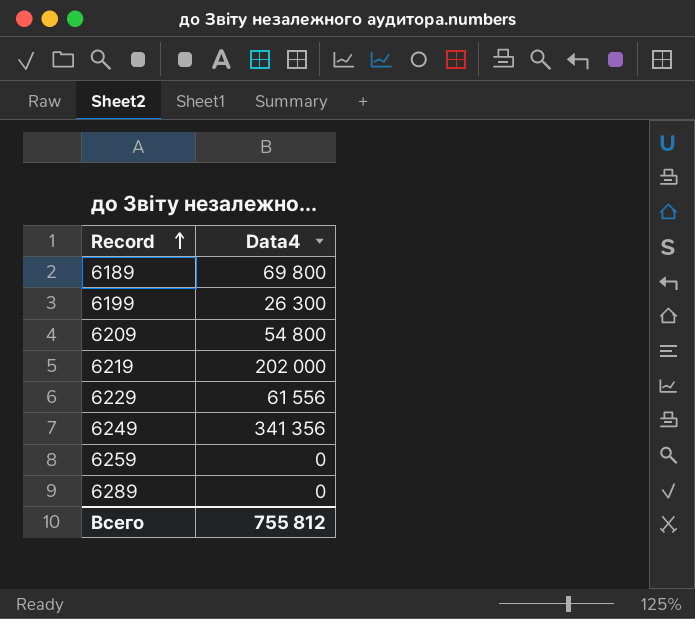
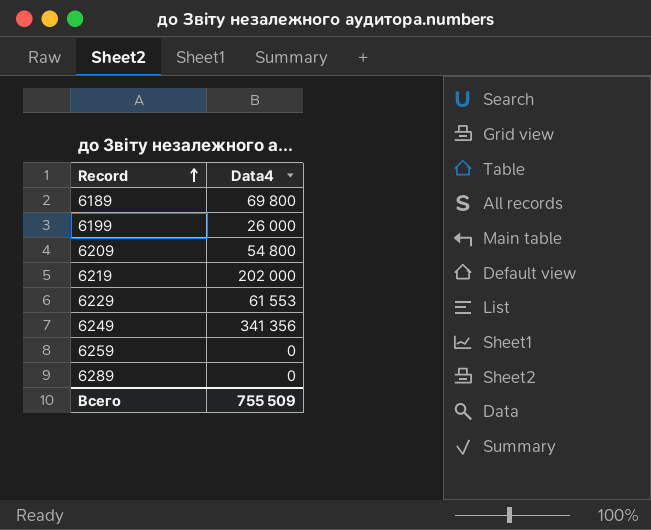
6199 | Data4: 26 300 -> 26 000
6229 | Data4: 61 556 -> 61 553
Всего | Data4: 755 812 -> 755 509

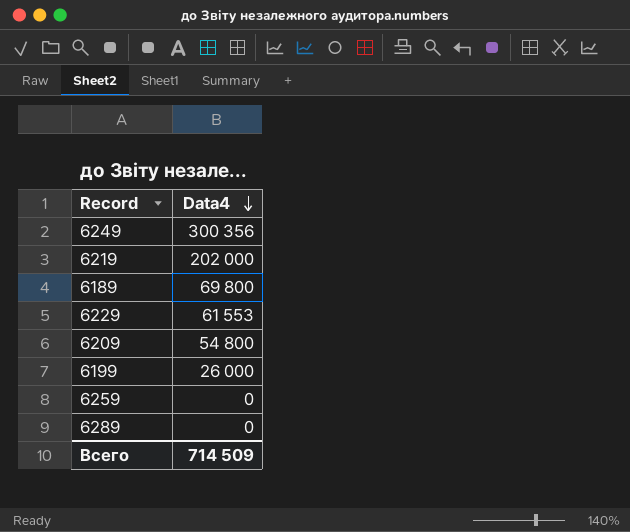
row order: Record ascending -> Data4 descending
6249 | Data4: 341 356 -> 300 356
Всего | Data4: 755 509 -> 714 509

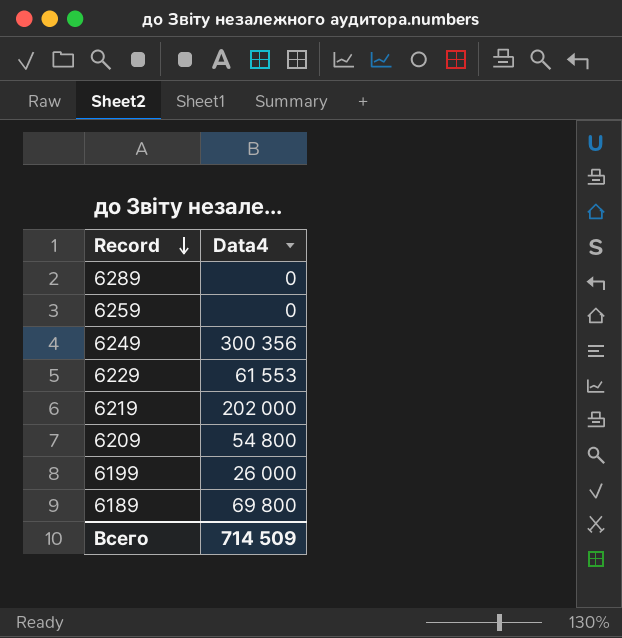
row order: Data4 descending -> Record descending

